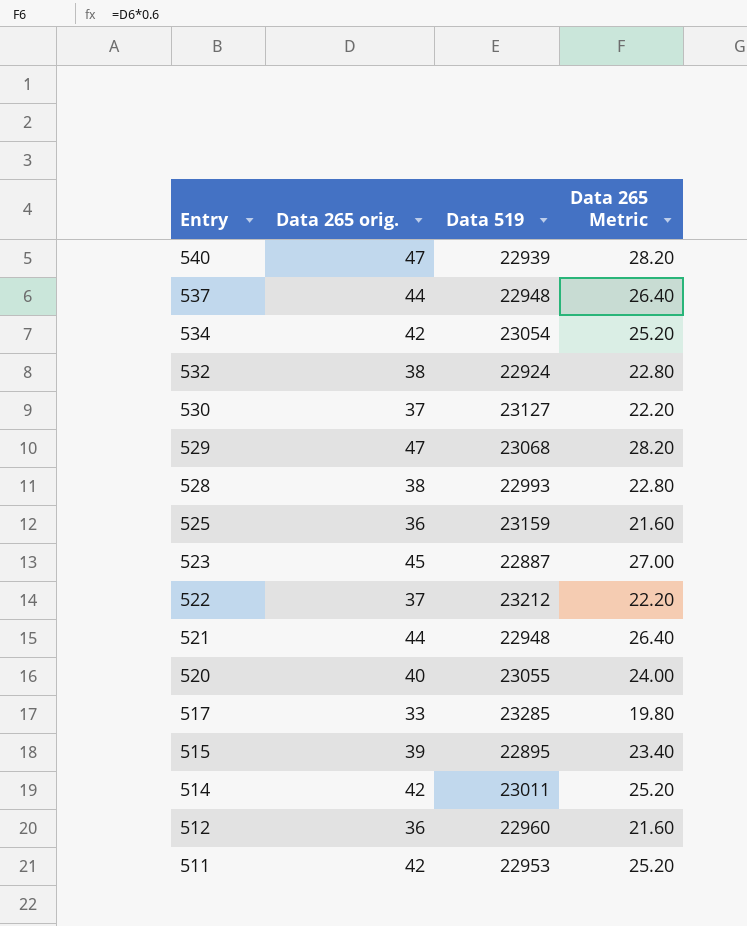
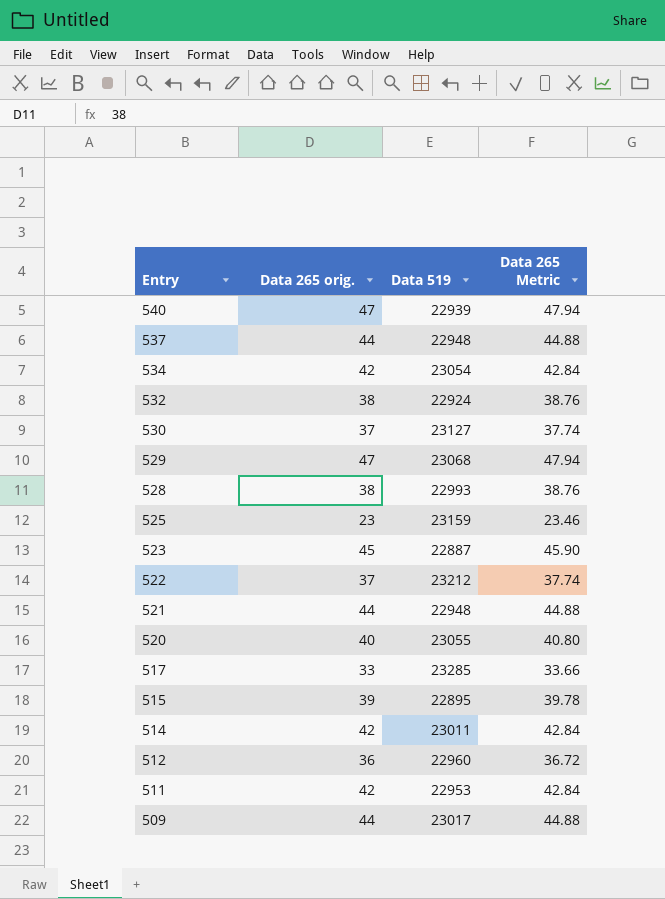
column Data 265 Metric | formula: [Data 265 orig.] * 0.6 -> [Data 265 orig.] * 1.02
525 | Data 265 orig.: 36 -> 23
row 509: none -> 44 | 23017 | 44.88

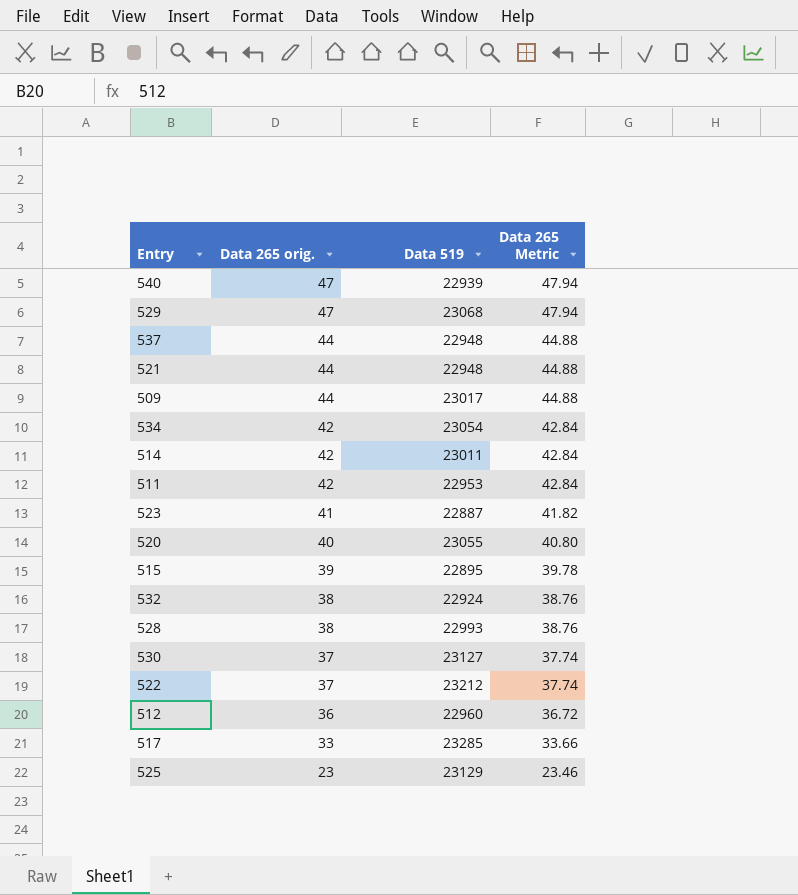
row order: Entry descending -> Data 265 orig. descending
523 | Data 265 orig.: 45 -> 41
523 | Data 265 Metric: 45.90 -> 41.82
525 | Data 519: 23159 -> 23129

